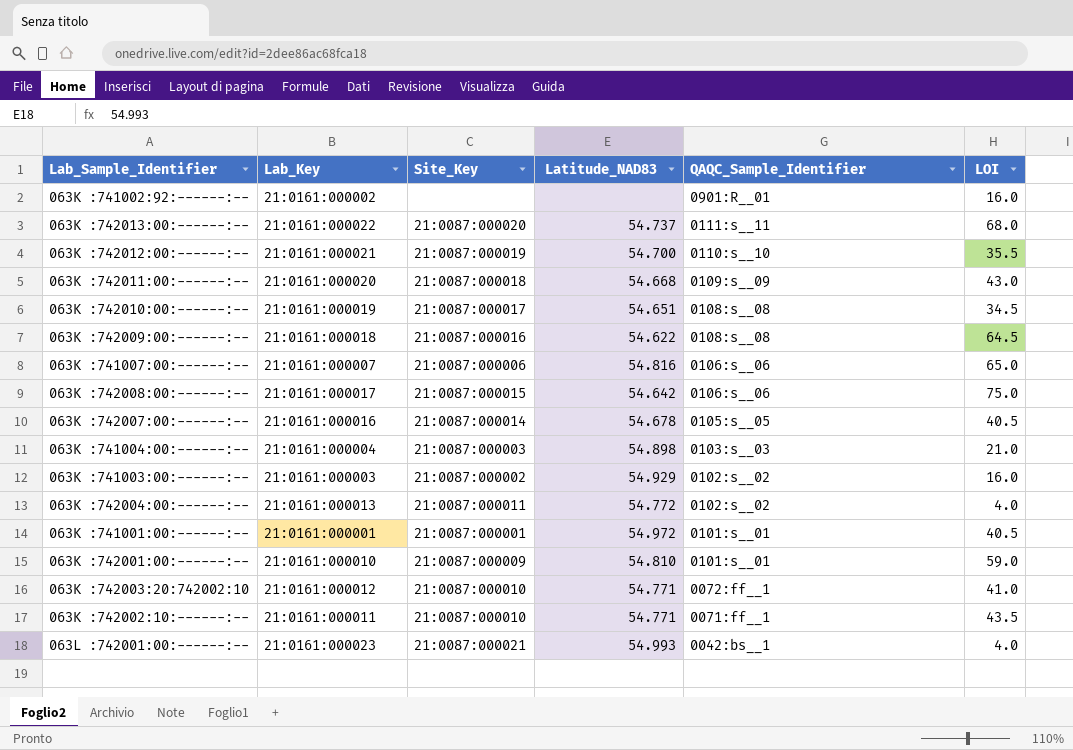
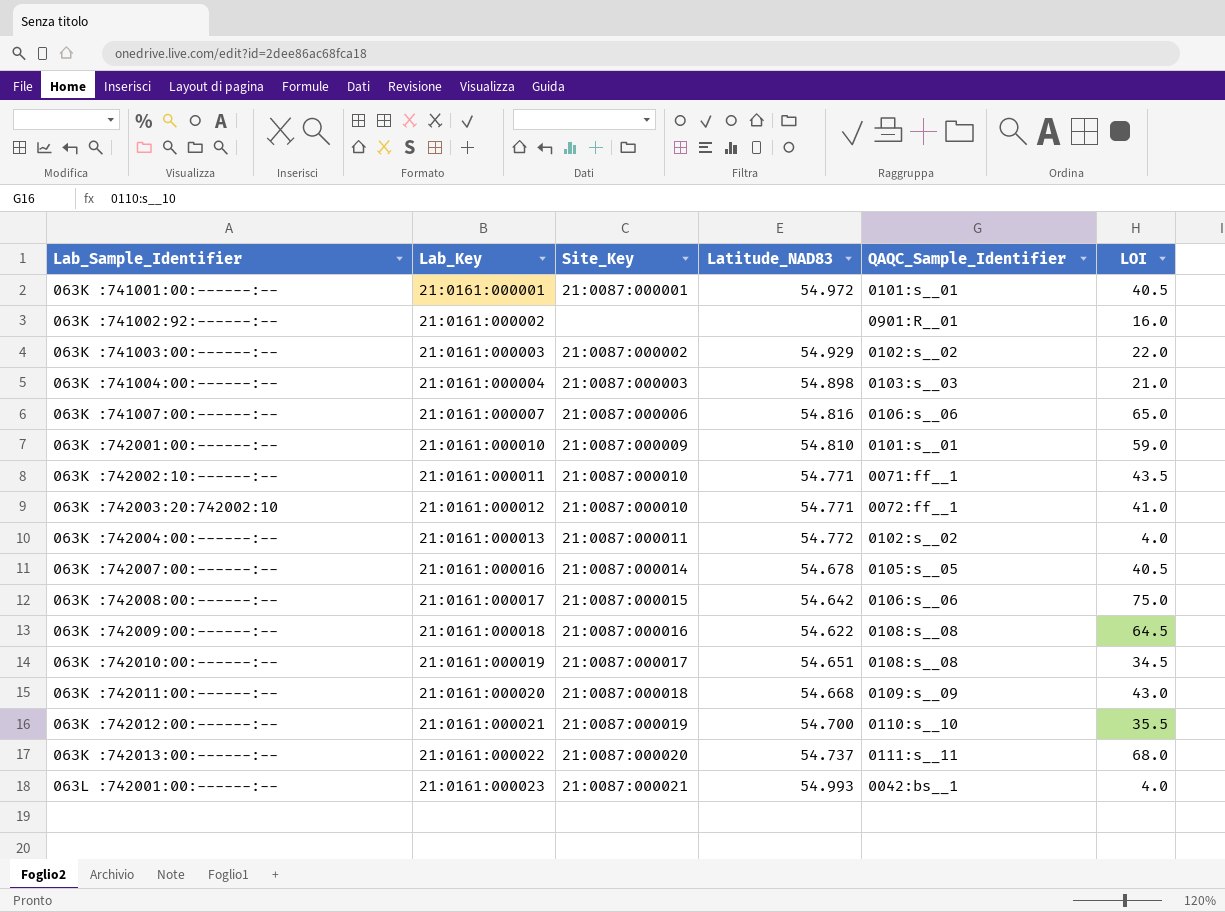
row order: QAQC_Sample_Identifier descending -> Lab_Sample_Identifier ascending
063K :741003:00:------:-- | LOI: 16.0 -> 22.0

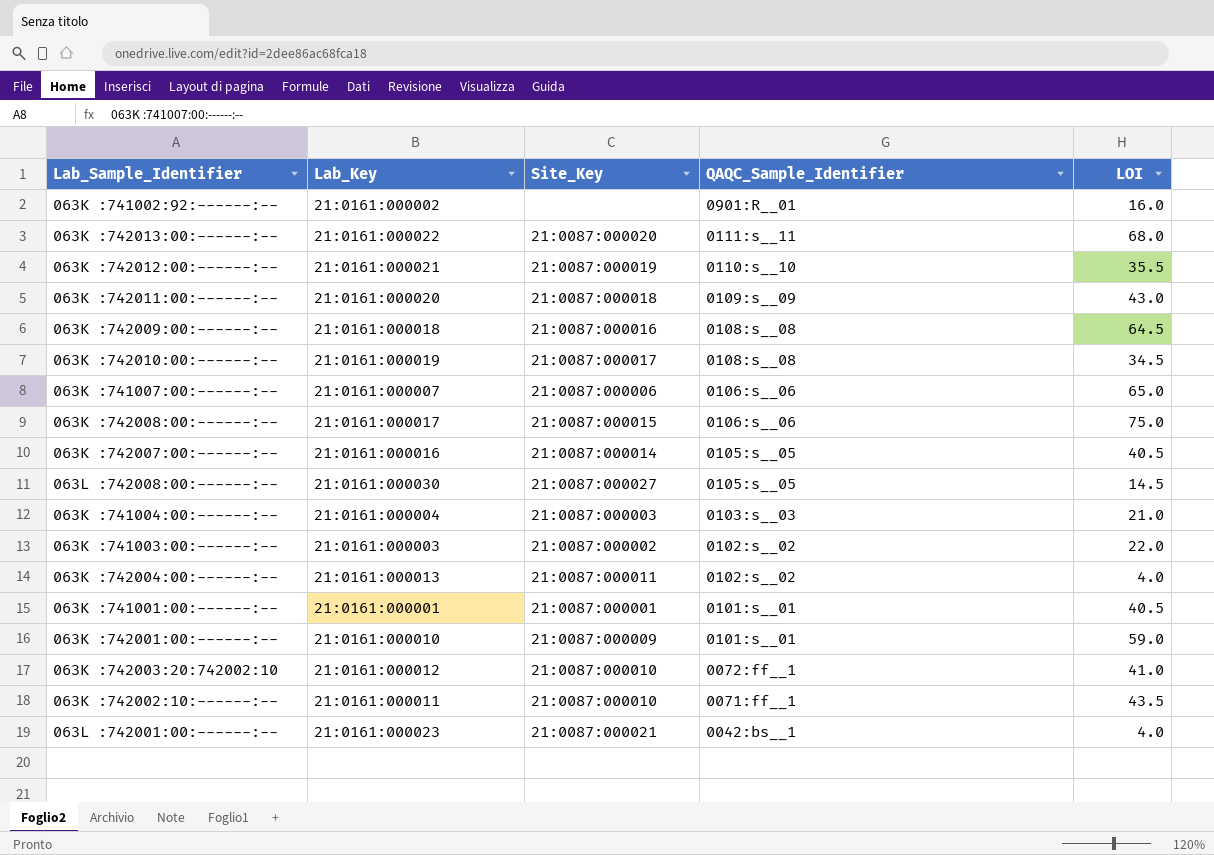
row order: Lab_Sample_Identifier ascending -> QAQC_Sample_Identifier descending
column Latitude_NAD83 | position: 4 -> none
row 063L :742008:00:------:--: none -> 21:0161:000030 | 21:0087:000027 | 0105:s__05 | 14.5

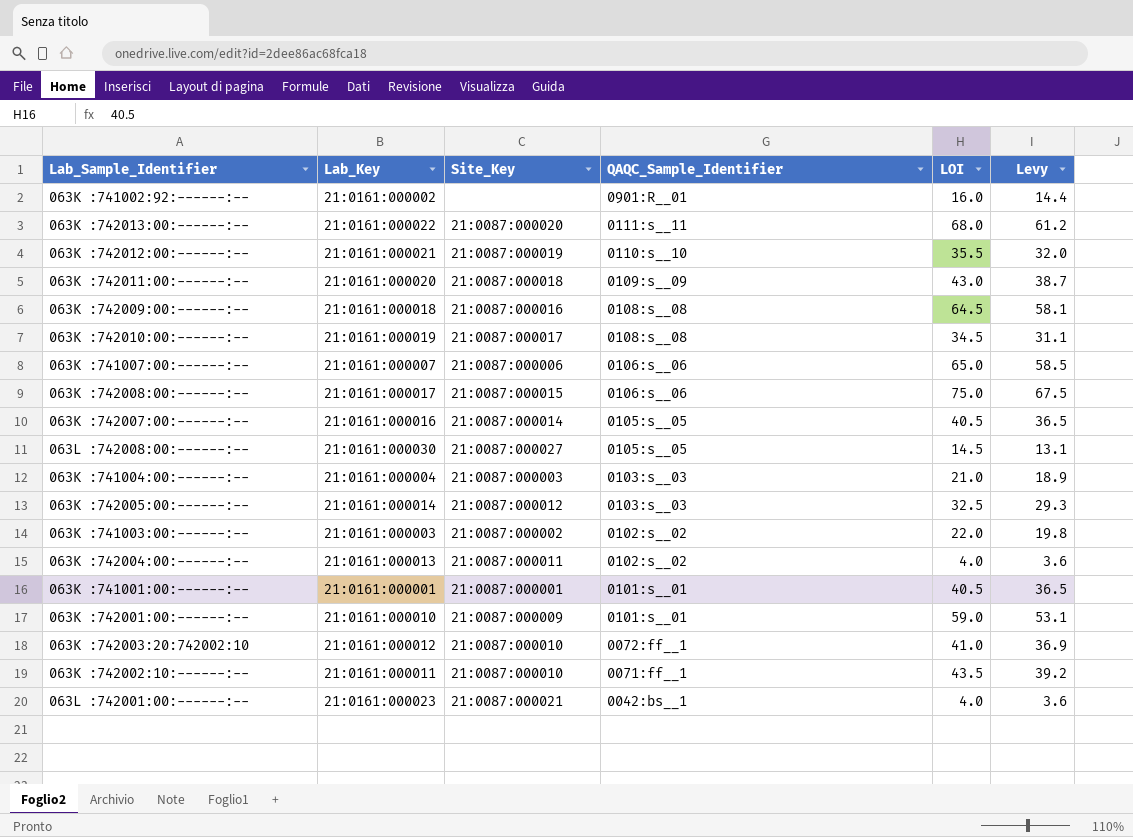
column Levy | formula: none -> [LOI] * 0.9
row 063K :742005:00:------:--: none -> 21:0161:000014 | 21:0087:000012 | 0103:s__03 | 32.5 | 29.3

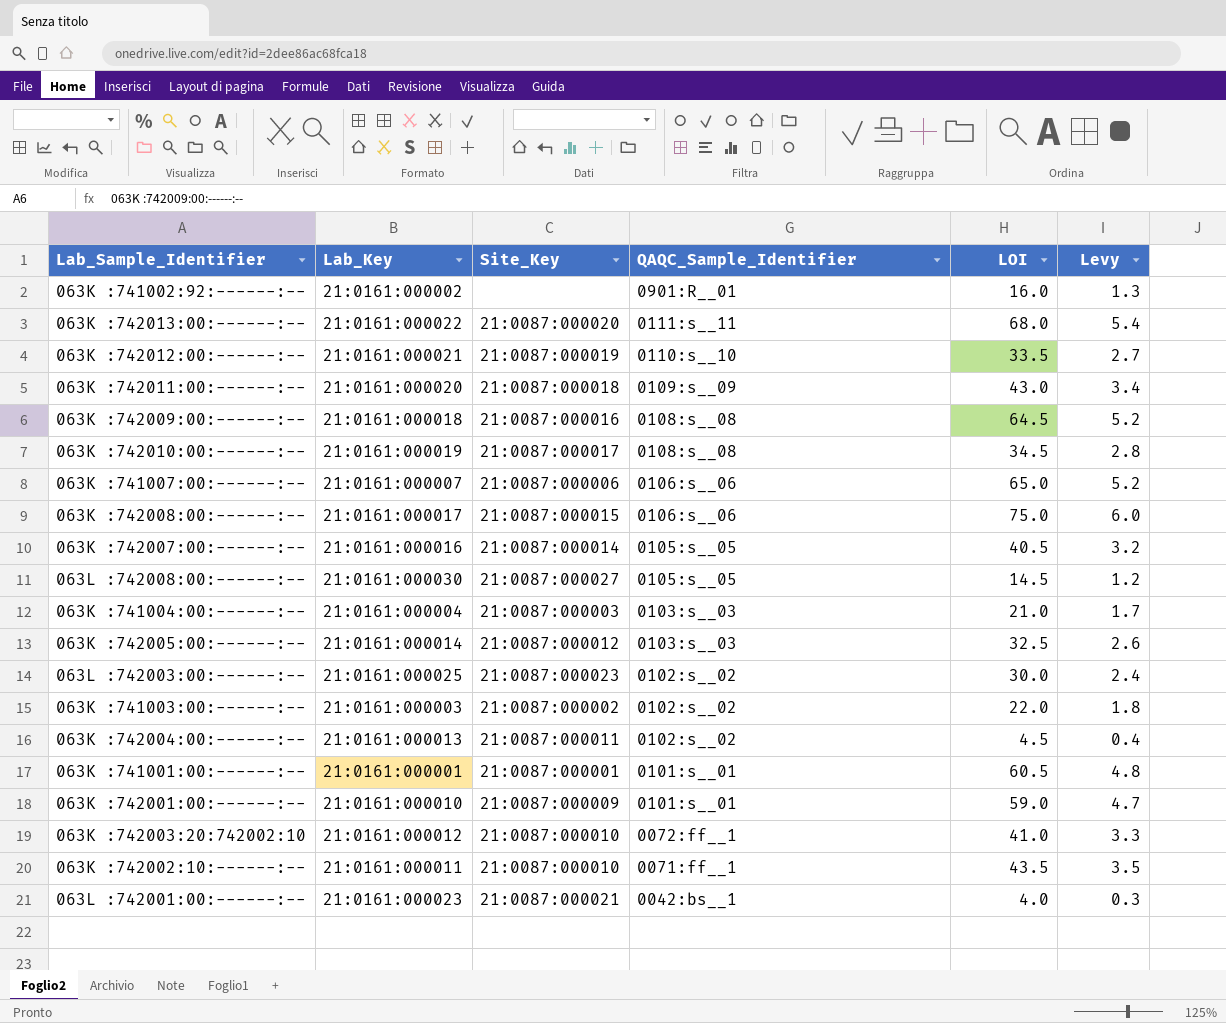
column Levy | formula: [LOI] * 0.9 -> [LOI] * 0.08
063K :742012:00:------:-- | LOI: 35.5 -> 33.5
row 063L :742003:00:------:--: none -> 21:0161:000025 | 21:0087:000023 | 0102:s__02 | 30.0 | 2.4
063K :742004:00:------:-- | LOI: 4.0 -> 4.5
063K :741001:00:------:-- | LOI: 40.5 -> 60.5

